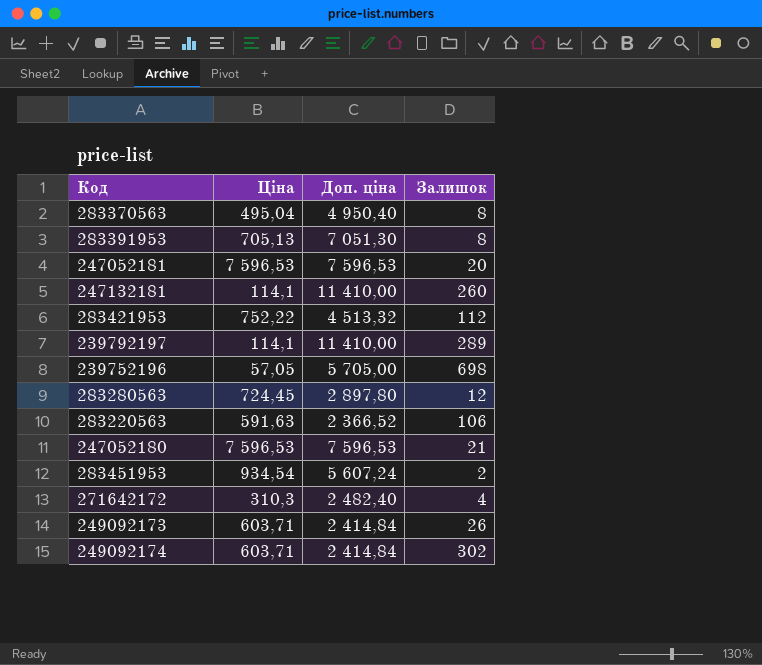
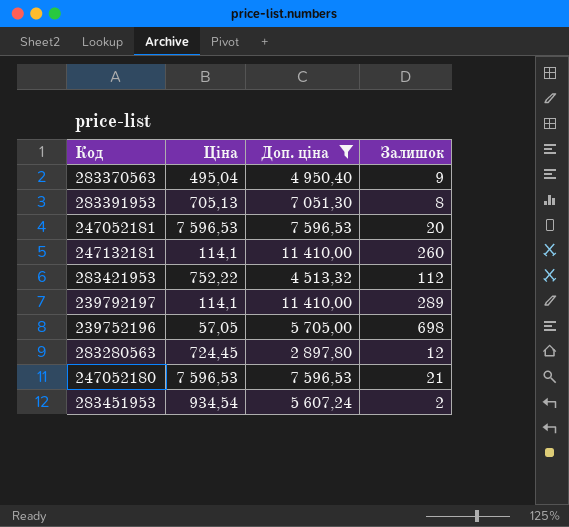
filter: none -> Доп. ціна >= 2 897,80
283370563 | Залишок: 8 -> 9

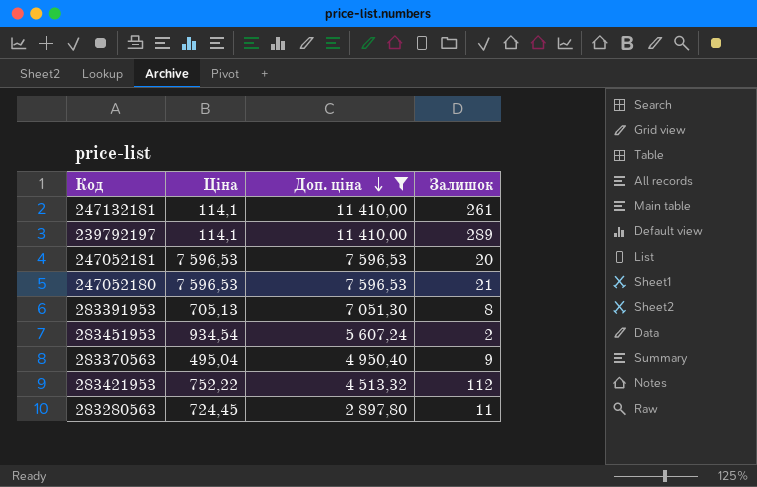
row order: none -> Доп. ціна descending
row 239752196: 57,05 | 5 705,00 | 698 -> none
247132181 | Залишок: 260 -> 261
283280563 | Залишок: 12 -> 11

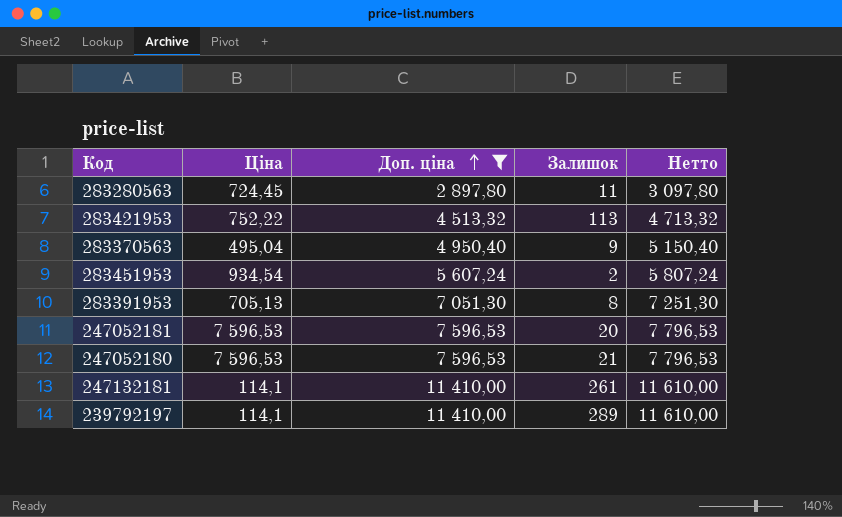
row order: Доп. ціна descending -> Доп. ціна ascending
column Нетто | formula: none -> [Доп. ціна] + 200
283421953 | Залишок: 112 -> 113

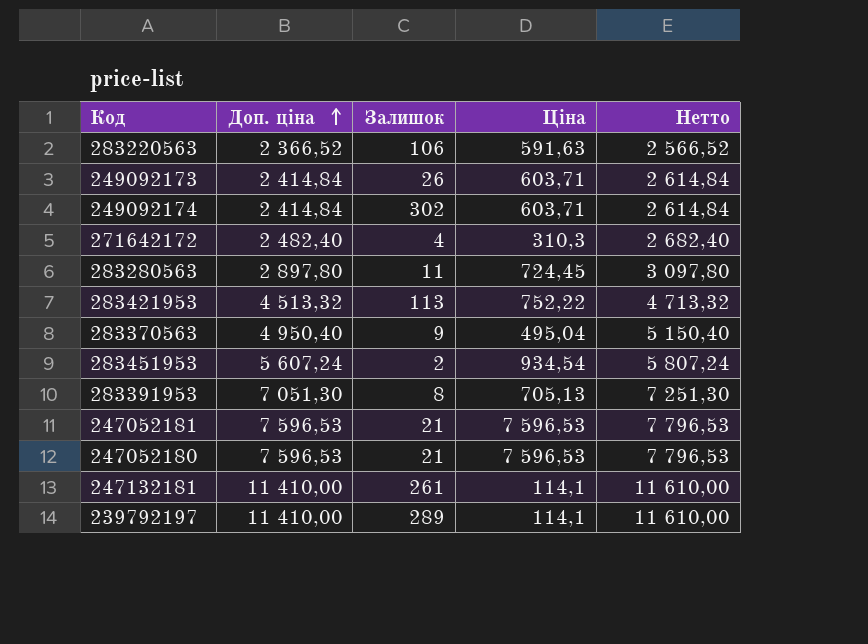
filter: Доп. ціна >= 2 897,80 -> none
column Ціна | position: 2 -> 4
247052181 | Залишок: 20 -> 21

